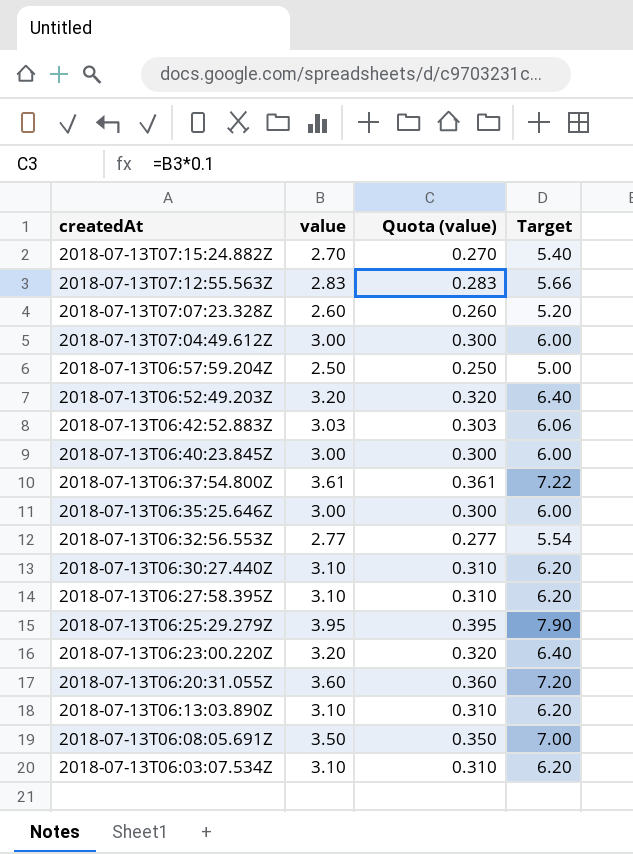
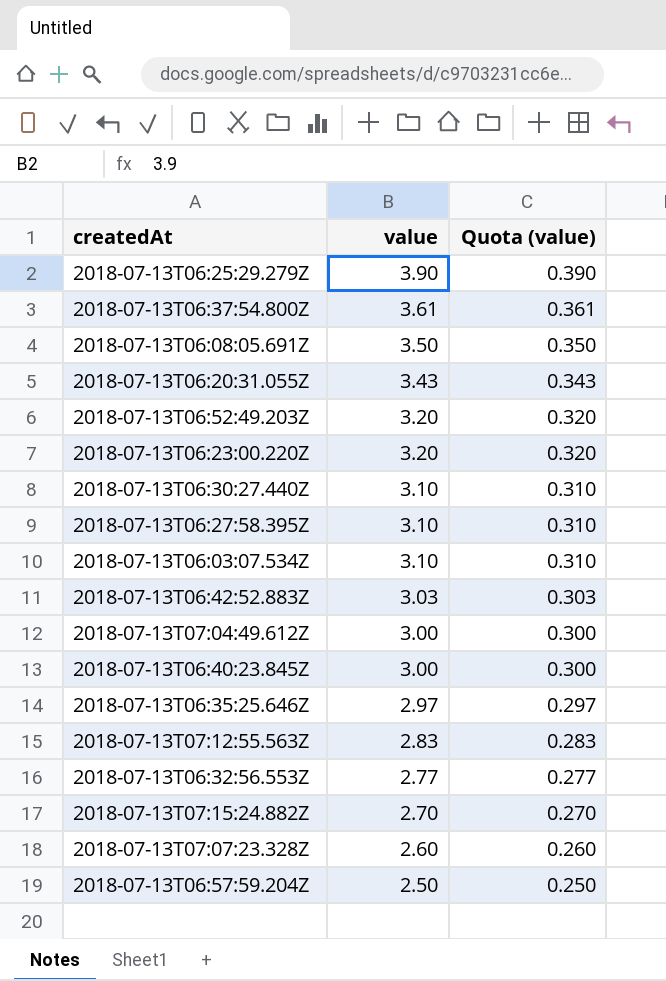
row order: createdAt descending -> value descending
column Target | formula: [value] * 2 -> none
row 2018-07-13T06:13:03.890Z: 3.10 | 0.310 | 6.20 -> none
2018-07-13T06:25:29.279Z | value: 3.95 -> 3.90
2018-07-13T06:25:29.279Z | Quota (value): 0.395 -> 0.390
2018-07-13T06:20:31.055Z | value: 3.60 -> 3.43
2018-07-13T06:20:31.055Z | Quota (value): 0.360 -> 0.343
2018-07-13T06:35:25.646Z | value: 3.00 -> 2.97
2018-07-13T06:35:25.646Z | Quota (value): 0.300 -> 0.297

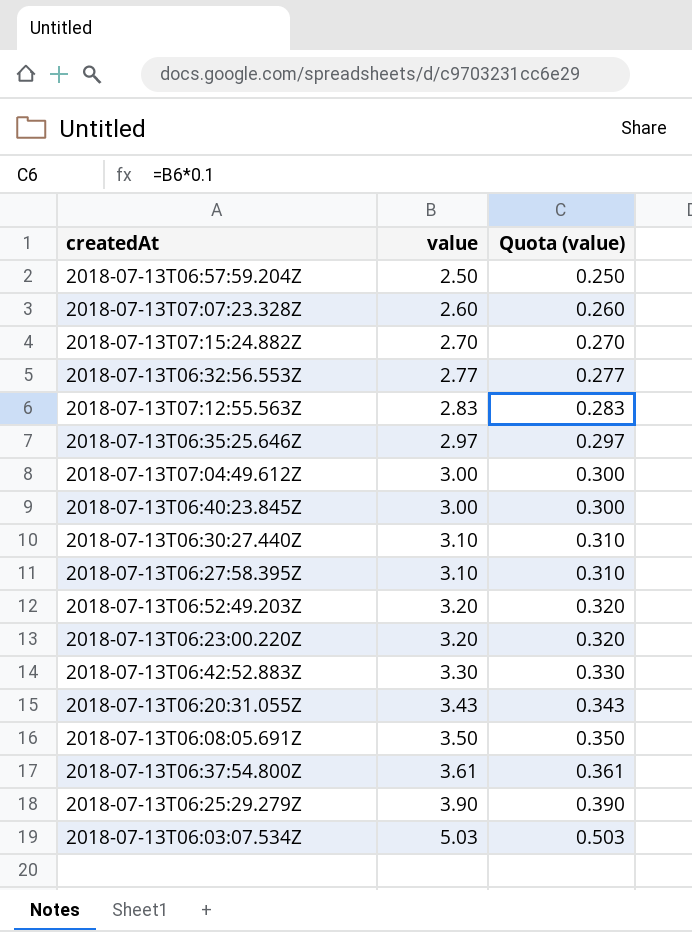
row order: value descending -> value ascending
2018-07-13T06:42:52.883Z | value: 3.03 -> 3.30
2018-07-13T06:42:52.883Z | Quota (value): 0.303 -> 0.330
2018-07-13T06:03:07.534Z | value: 3.10 -> 5.03
2018-07-13T06:03:07.534Z | Quota (value): 0.310 -> 0.503

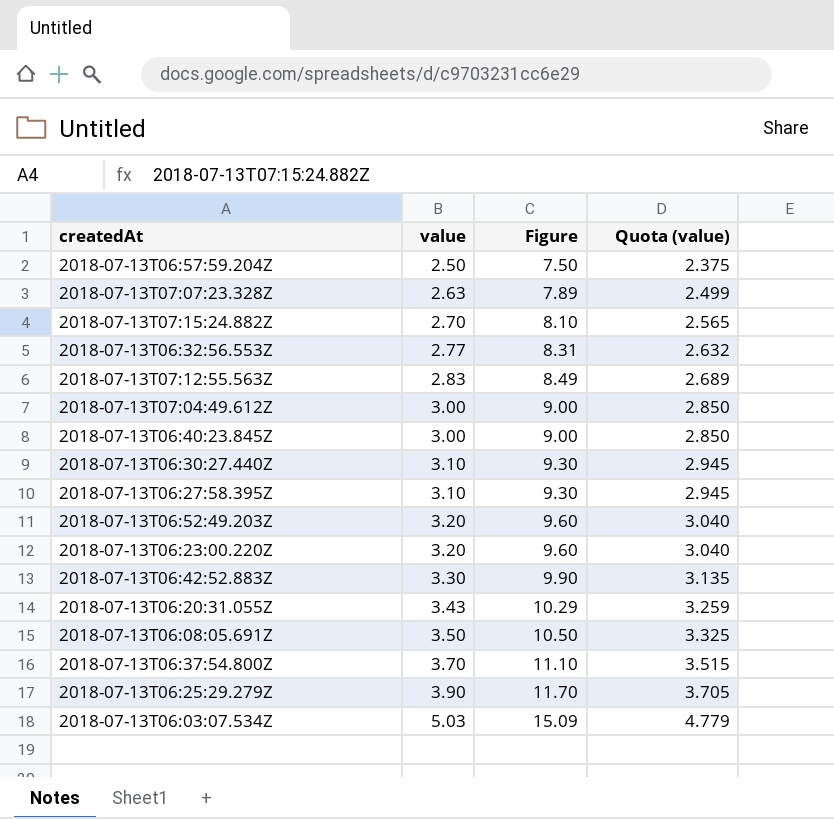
column Figure | formula: none -> [value] * 3
column Quota (value) | formula: [value] * 0.1 -> [value] * 0.95
row 2018-07-13T06:35:25.646Z: 2.97 | 0.297 -> none
2018-07-13T07:07:23.328Z | value: 2.60 -> 2.63
2018-07-13T06:37:54.800Z | value: 3.61 -> 3.70

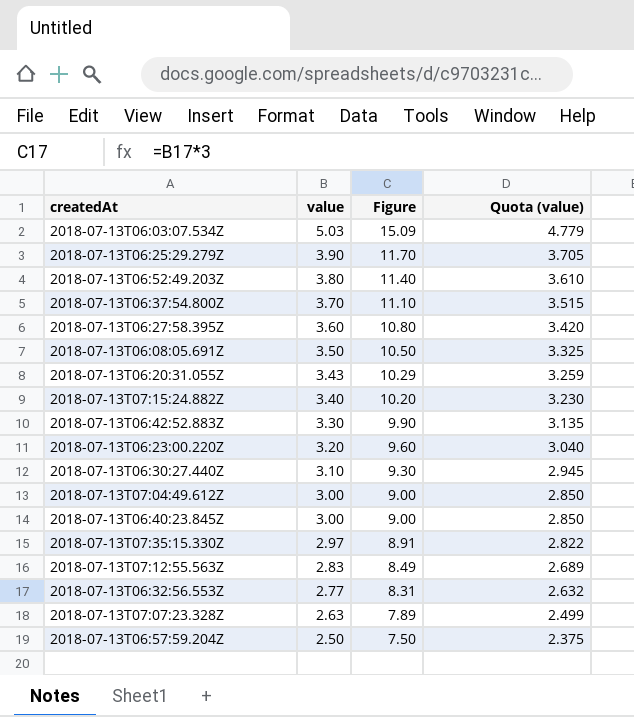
row order: value ascending -> value descending
2018-07-13T06:52:49.203Z | value: 3.20 -> 3.80
2018-07-13T06:52:49.203Z | Figure: 9.60 -> 11.40
2018-07-13T06:52:49.203Z | Quota (value): 3.040 -> 3.610
2018-07-13T06:27:58.395Z | value: 3.10 -> 3.60
2018-07-13T06:27:58.395Z | Figure: 9.30 -> 10.80
2018-07-13T06:27:58.395Z | Quota (value): 2.945 -> 3.420
2018-07-13T07:15:24.882Z | value: 2.70 -> 3.40
2018-07-13T07:15:24.882Z | Figure: 8.10 -> 10.20
2018-07-13T07:15:24.882Z | Quota (value): 2.565 -> 3.230
row 2018-07-13T07:35:15.330Z: none -> 2.97 | 8.91 | 2.822

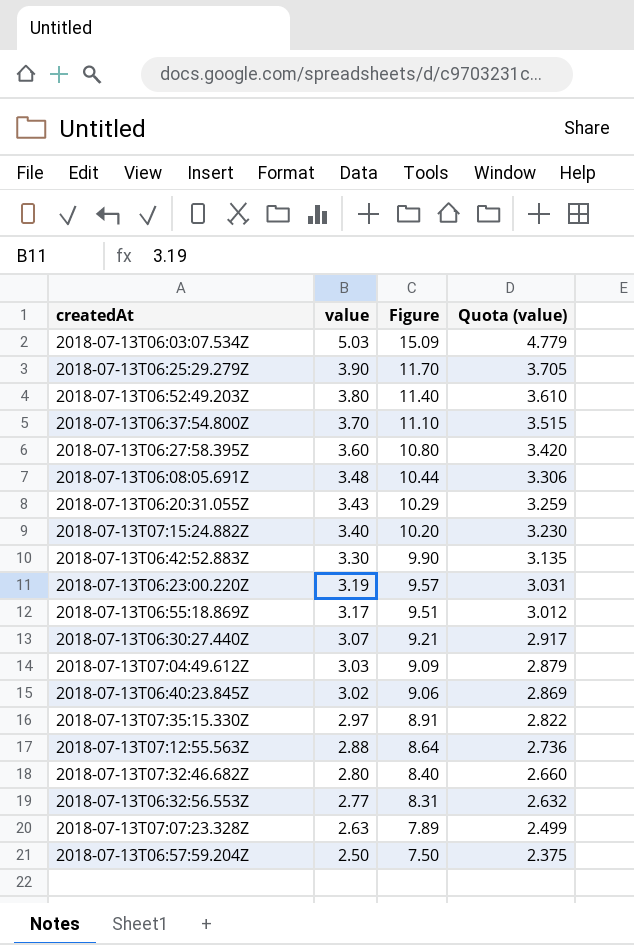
2018-07-13T06:08:05.691Z | value: 3.50 -> 3.48
2018-07-13T06:08:05.691Z | Figure: 10.50 -> 10.44
2018-07-13T06:08:05.691Z | Quota (value): 3.325 -> 3.306
2018-07-13T06:23:00.220Z | value: 3.20 -> 3.19
2018-07-13T06:23:00.220Z | Figure: 9.60 -> 9.57
2018-07-13T06:23:00.220Z | Quota (value): 3.040 -> 3.031
row 2018-07-13T06:55:18.869Z: none -> 3.17 | 9.51 | 3.012
2018-07-13T06:30:27.440Z | value: 3.10 -> 3.07
2018-07-13T06:30:27.440Z | Figure: 9.30 -> 9.21
2018-07-13T06:30:27.440Z | Quota (value): 2.945 -> 2.917
2018-07-13T07:04:49.612Z | value: 3.00 -> 3.03
2018-07-13T07:04:49.612Z | Figure: 9.00 -> 9.09
2018-07-13T07:04:49.612Z | Quota (value): 2.850 -> 2.879
2018-07-13T06:40:23.845Z | value: 3.00 -> 3.02
2018-07-13T06:40:23.845Z | Figure: 9.00 -> 9.06
2018-07-13T06:40:23.845Z | Quota (value): 2.850 -> 2.869
2018-07-13T07:12:55.563Z | value: 2.83 -> 2.88
2018-07-13T07:12:55.563Z | Figure: 8.49 -> 8.64
2018-07-13T07:12:55.563Z | Quota (value): 2.689 -> 2.736
row 2018-07-13T07:32:46.682Z: none -> 2.80 | 8.40 | 2.660

